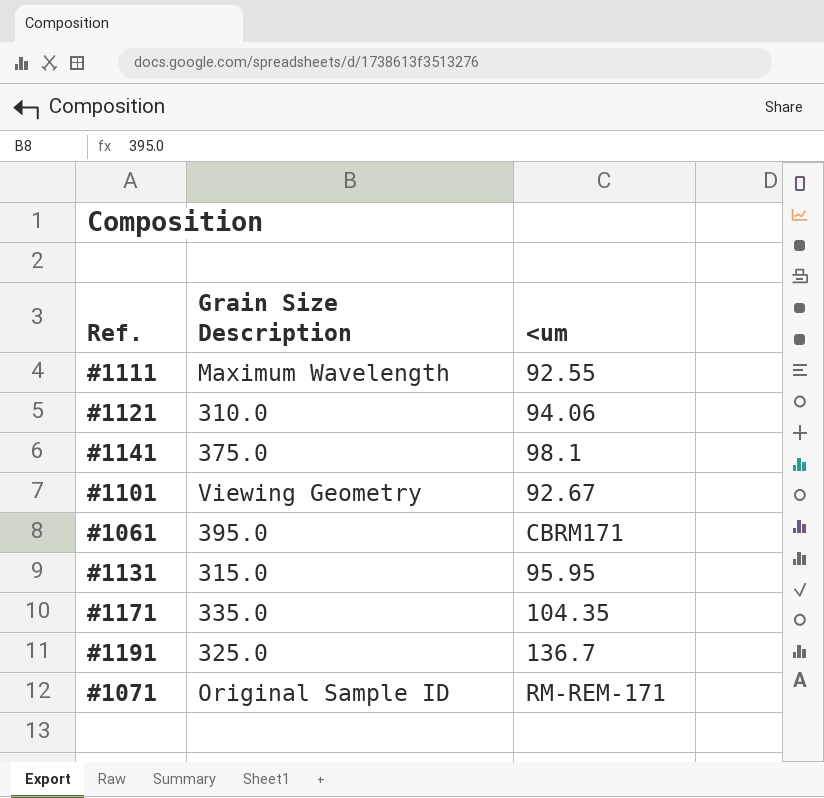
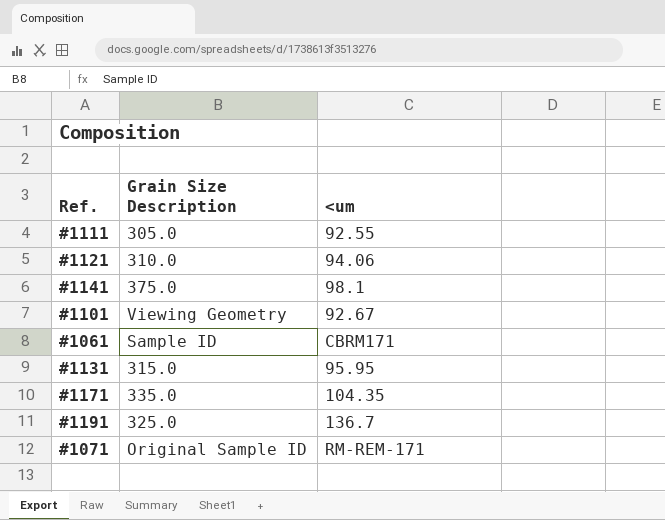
#1111 | Grain Size Description: Maximum Wavelength -> 305.0
#1061 | Grain Size Description: 395.0 -> Sample ID

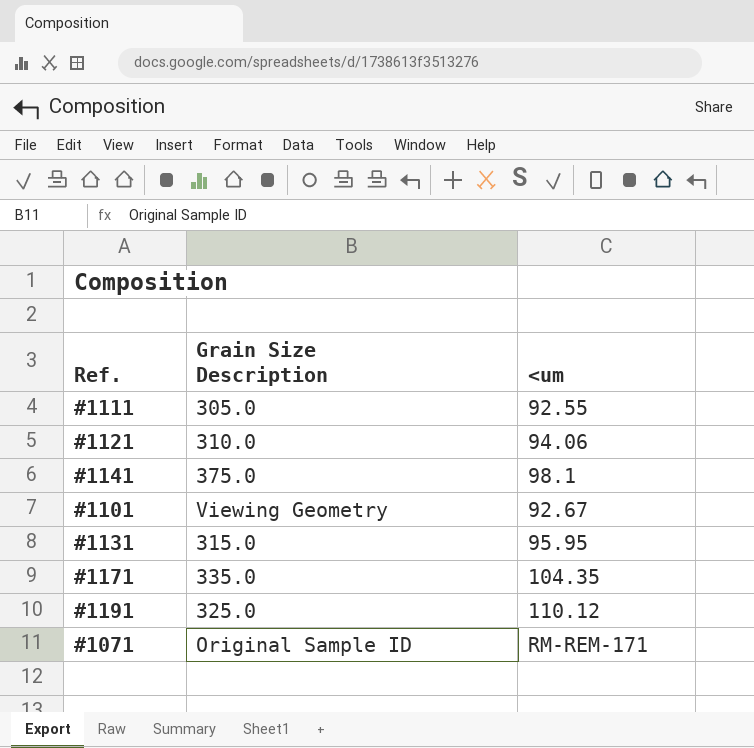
row #1061: Sample ID | CBRM171 -> none
#1191 | <um: 136.7 -> 110.12

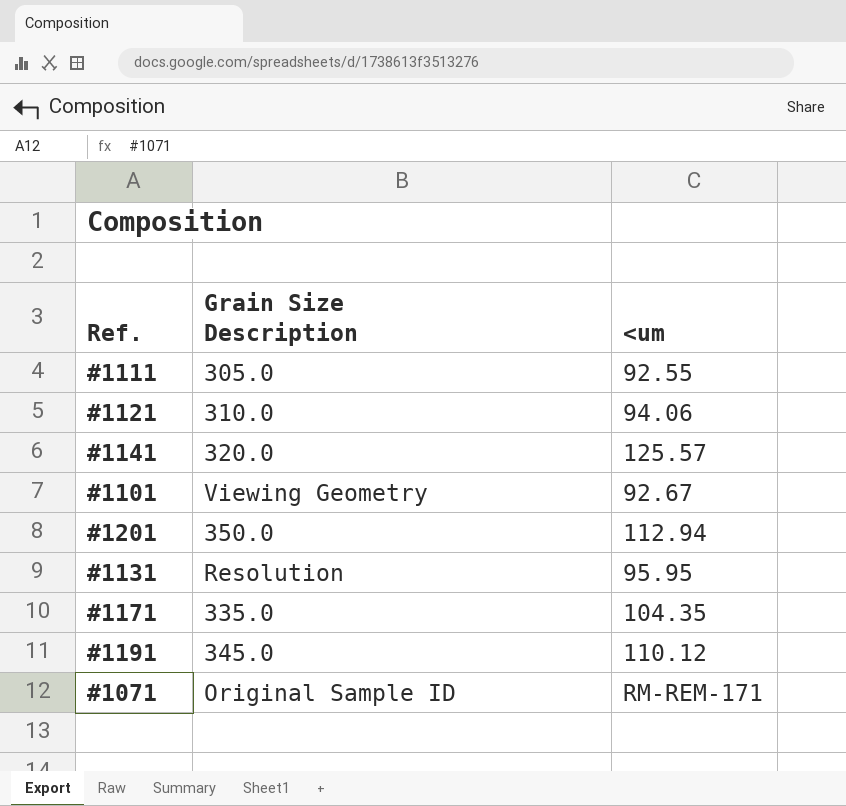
#1141 | Grain Size Description: 375.0 -> 320.0
#1141 | <um: 98.1 -> 125.57
row #1201: none -> 350.0 | 112.94
#1131 | Grain Size Description: 315.0 -> Resolution
#1191 | Grain Size Description: 325.0 -> 345.0

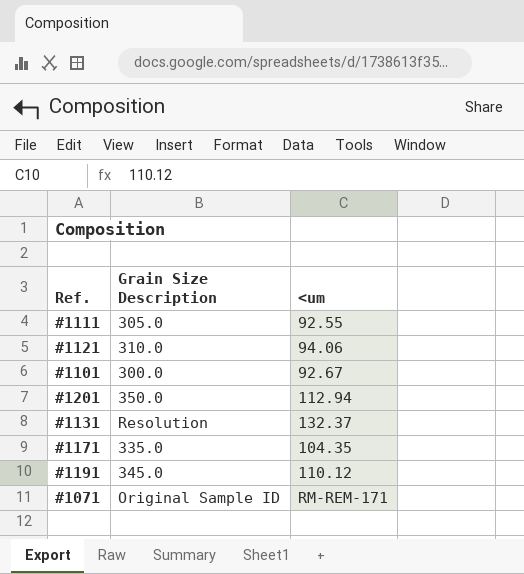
row #1141: 320.0 | 125.57 -> none
#1101 | Grain Size Description: Viewing Geometry -> 300.0
#1131 | <um: 95.95 -> 132.37

